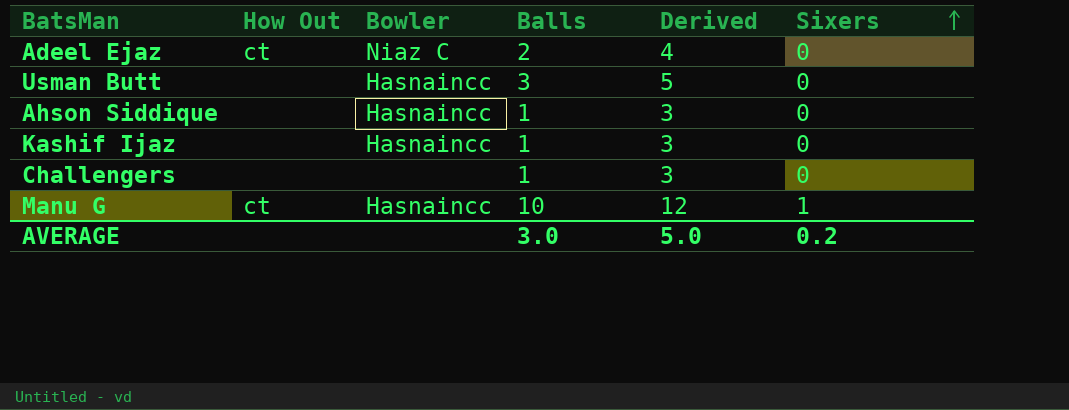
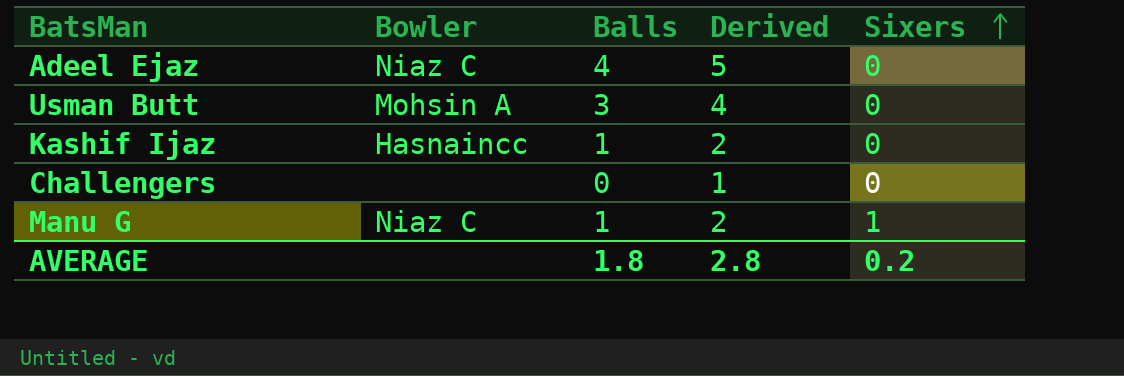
column How Out | position: 2 -> none
column Derived | formula: [Balls] + 2 -> [Balls] + 1
row Ahson Siddique: none | Hasnaincc | 1 | 3 | 0 -> none
Adeel Ejaz | Balls: 2 -> 4
Usman Butt | Bowler: Hasnaincc -> Mohsin A
Challengers | Balls: 1 -> 0
Manu G | Bowler: Hasnaincc -> Niaz C
Manu G | Balls: 10 -> 1
AVERAGE | Balls: 3.0 -> 1.8
AVERAGE | Derived: 5.0 -> 2.8

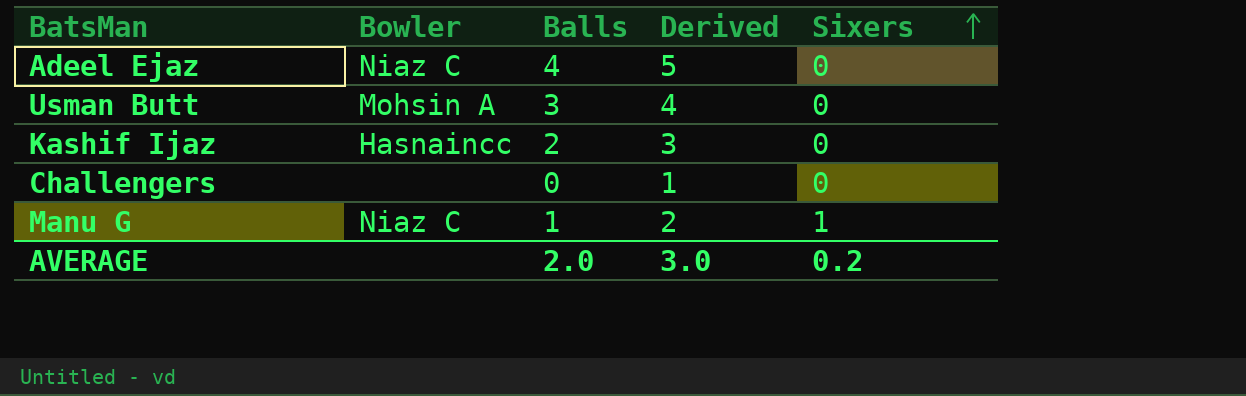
Kashif Ijaz | Balls: 1 -> 2
Kashif Ijaz | Derived: 2 -> 3
AVERAGE | Balls: 1.8 -> 2.0
AVERAGE | Derived: 2.8 -> 3.0

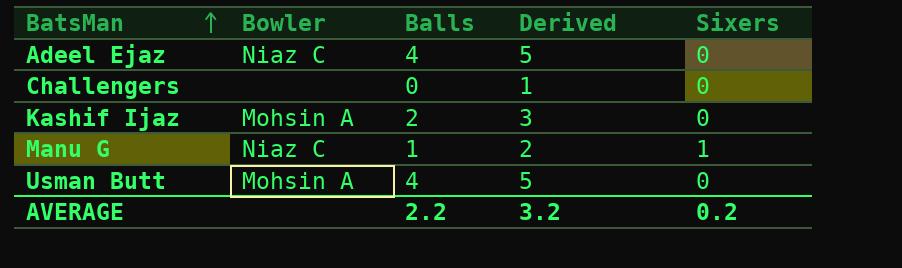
row order: Sixers ascending -> BatsMan ascending
Kashif Ijaz | Bowler: Hasnaincc -> Mohsin A
Usman Butt | Balls: 3 -> 4
Usman Butt | Derived: 4 -> 5
AVERAGE | Balls: 2.0 -> 2.2
AVERAGE | Derived: 3.0 -> 3.2

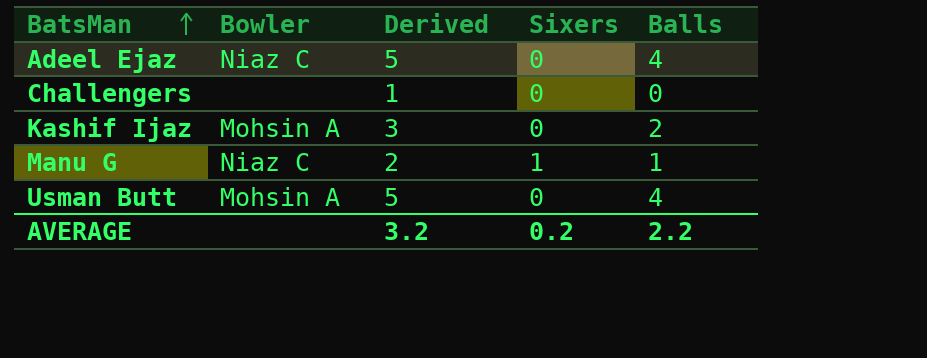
column Balls | position: 3 -> 5

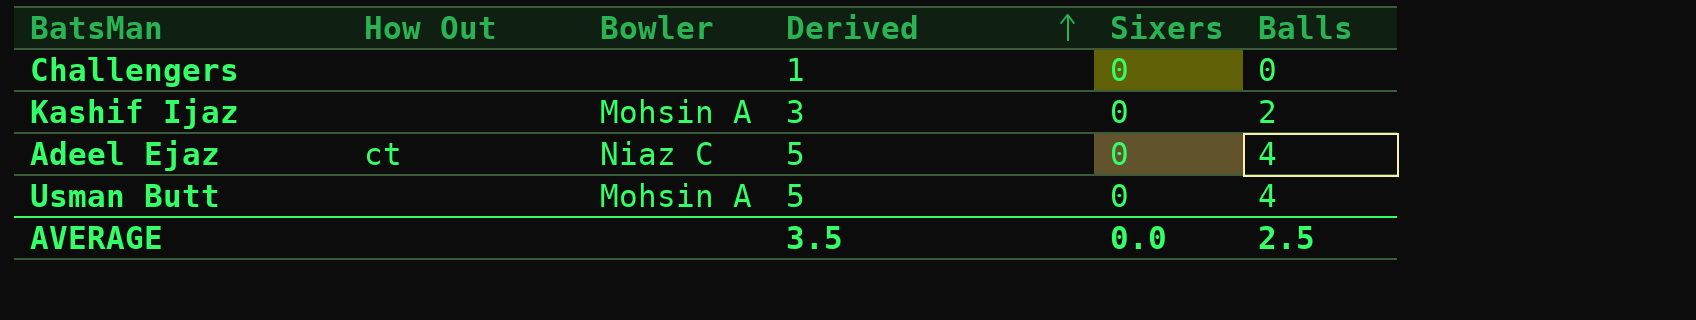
row order: BatsMan ascending -> Derived ascending
column How Out | position: none -> 2
row Manu G: Niaz C | 2 | 1 | 1 -> none
AVERAGE | Derived: 3.2 -> 3.5
AVERAGE | Sixers: 0.2 -> 0.0
AVERAGE | Balls: 2.2 -> 2.5

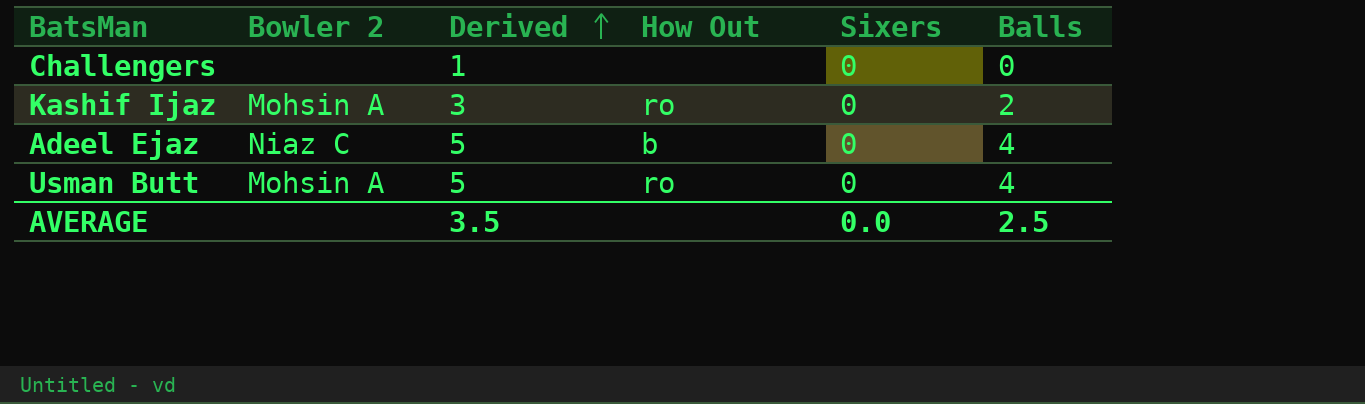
column name: Bowler -> Bowler 2
column How Out | position: 2 -> 4
Kashif Ijaz | How Out: none -> ro
Adeel Ejaz | How Out: ct -> b
Usman Butt | How Out: none -> ro

